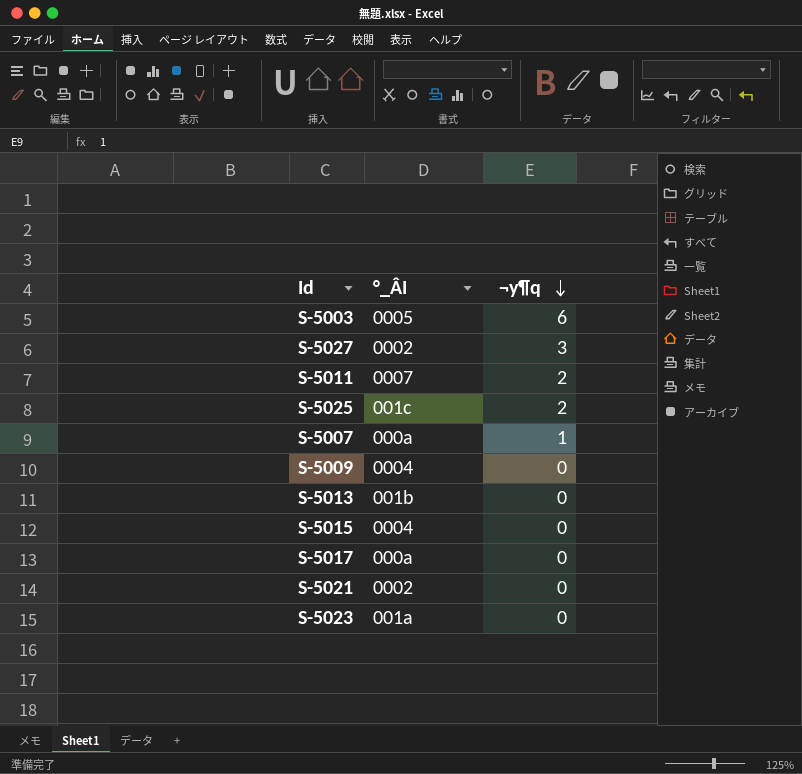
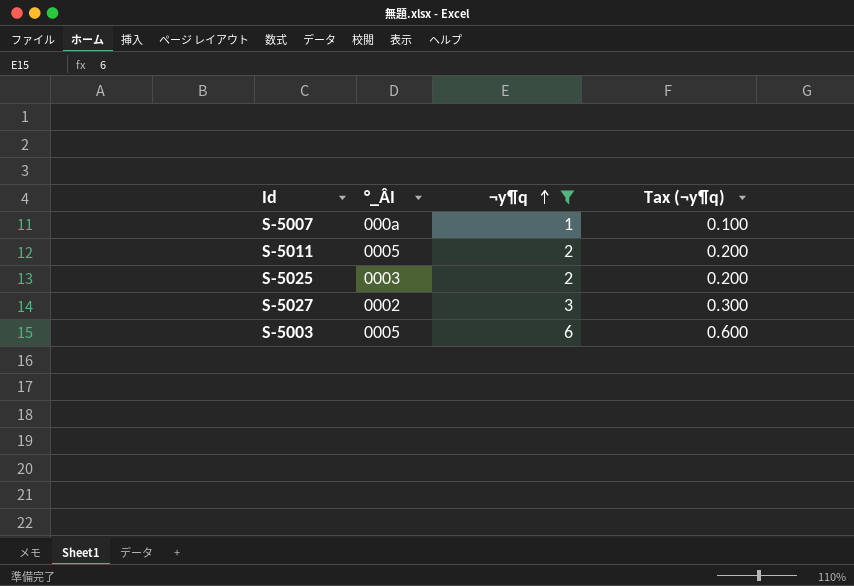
filter: none -> ¬y¶q != 0
row order: ¬y¶q descending -> ¬y¶q ascending
column Tax (¬y¶q) | formula: none -> [¬y¶q] * 0.1
S-5011 | °_ÂI: 0007 -> 0005
S-5025 | °_ÂI: 001c -> 0003

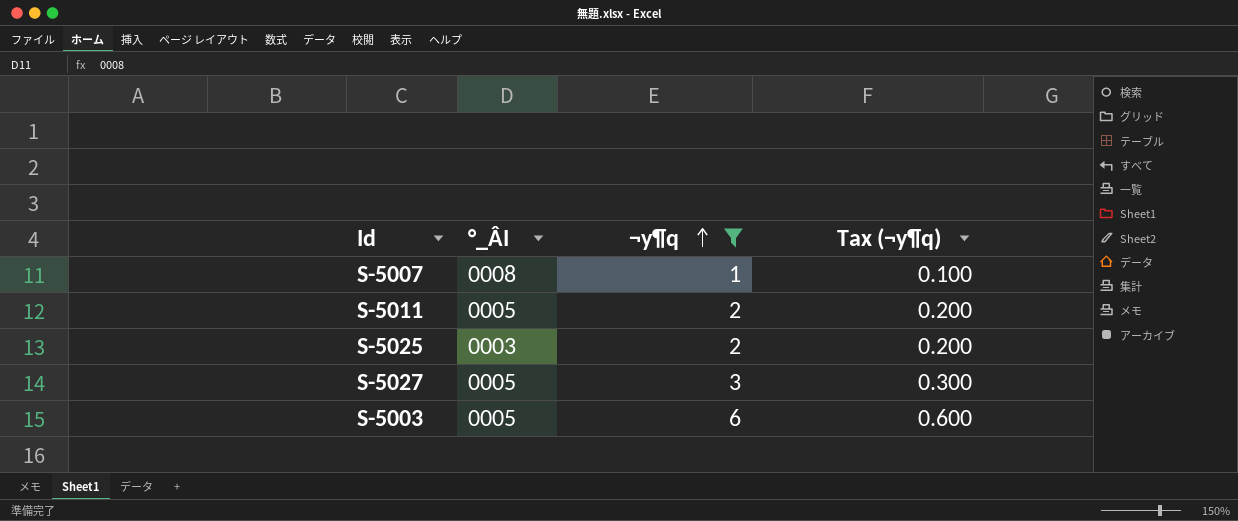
S-5007 | °_ÂI: 000a -> 0008
S-5027 | °_ÂI: 0002 -> 0005

